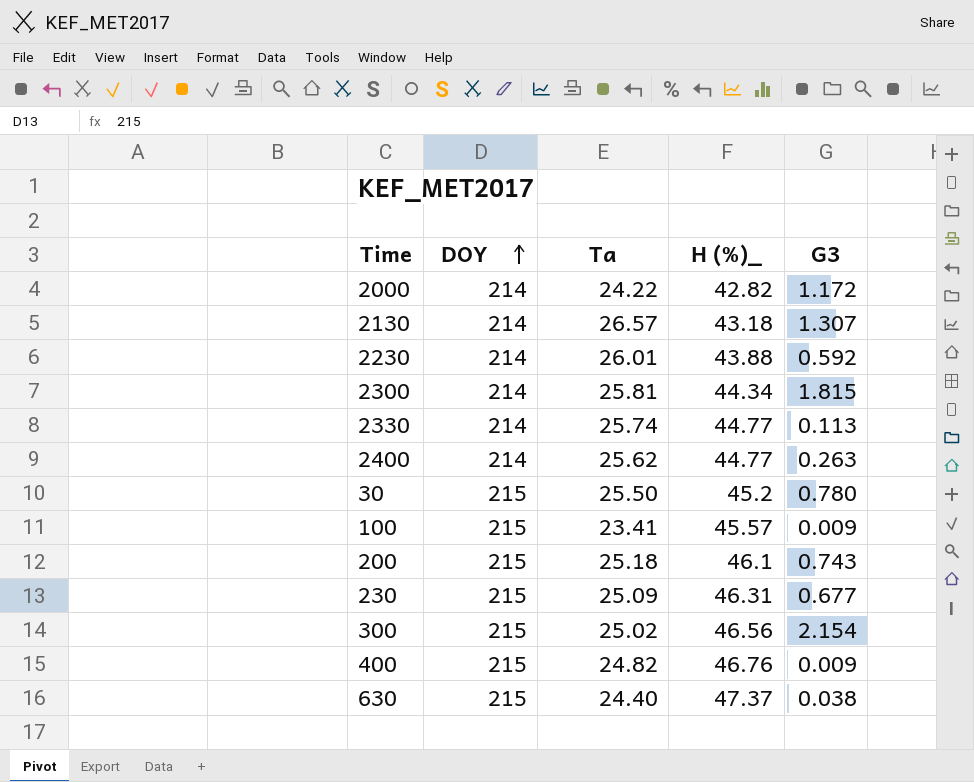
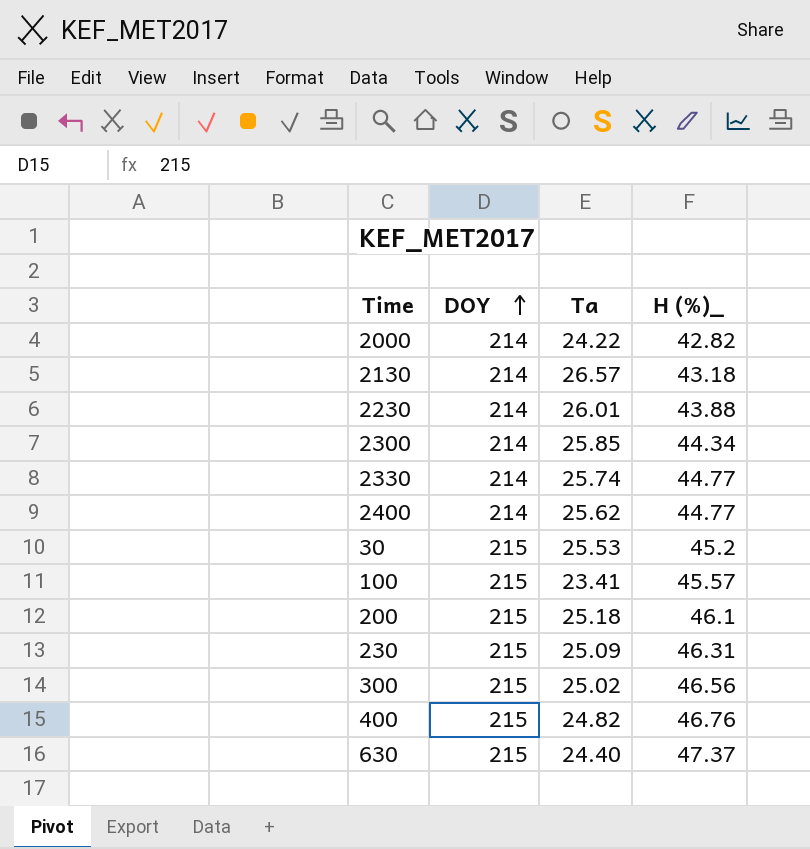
column G3 | position: 5 -> none
2300 | Ta: 25.81 -> 25.85
30 | Ta: 25.50 -> 25.53

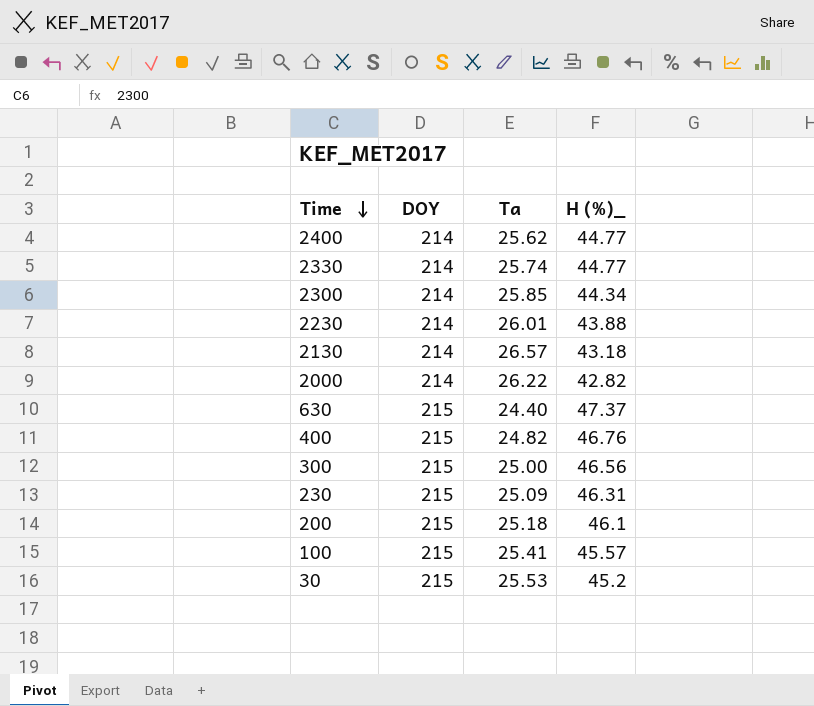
row order: DOY ascending -> Time descending
2000 | Ta: 24.22 -> 26.22
300 | Ta: 25.02 -> 25.00
100 | Ta: 23.41 -> 25.41

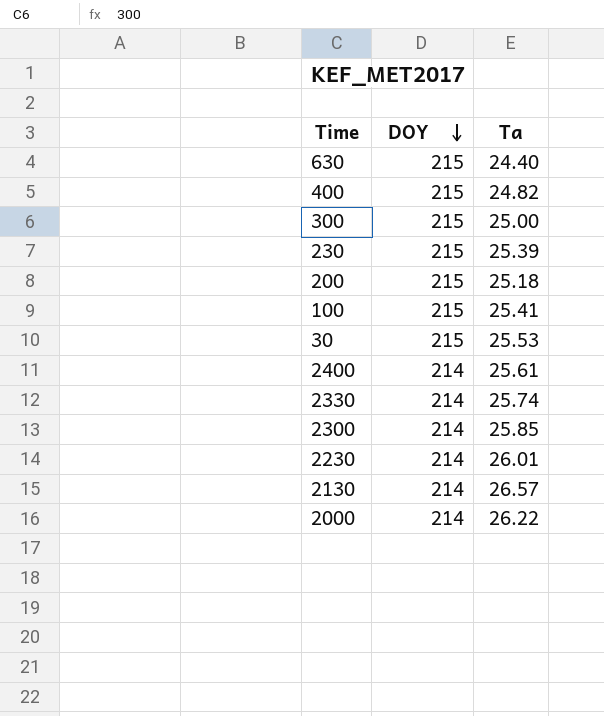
row order: Time descending -> DOY descending
column H (%)_ | position: 4 -> none
230 | Ta: 25.09 -> 25.39
2400 | Ta: 25.62 -> 25.61

